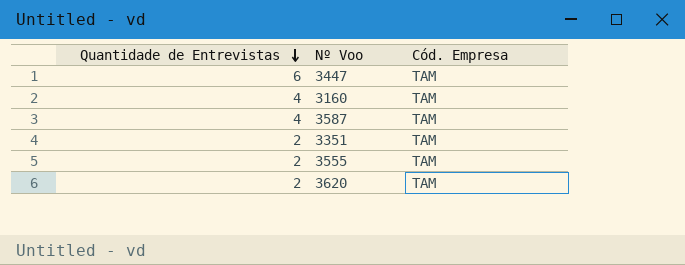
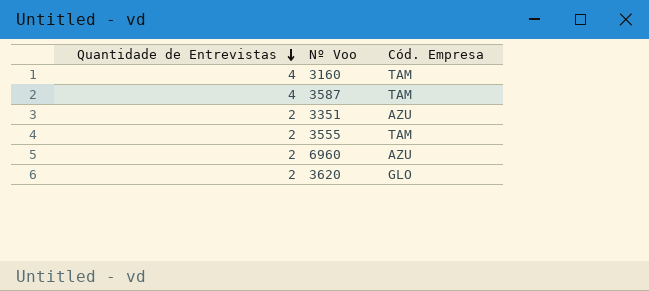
row 3447: 6 | TAM -> none
3351 | Cód. Empresa: TAM -> AZU
row 6960: none -> 2 | AZU
3620 | Cód. Empresa: TAM -> GLO

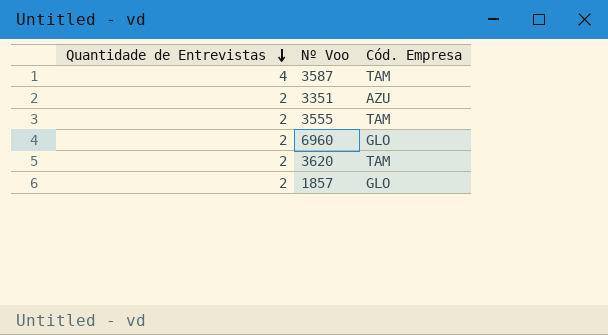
row 3160: 4 | TAM -> none
6960 | Cód. Empresa: AZU -> GLO
3620 | Cód. Empresa: GLO -> TAM
row 1857: none -> 2 | GLO

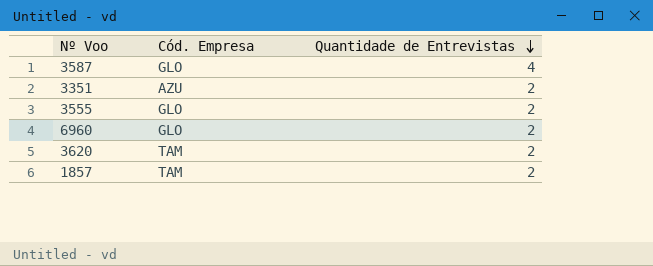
column Quantidade de Entrevistas | position: 1 -> 3
3587 | Cód. Empresa: TAM -> GLO
3555 | Cód. Empresa: TAM -> GLO
1857 | Cód. Empresa: GLO -> TAM

